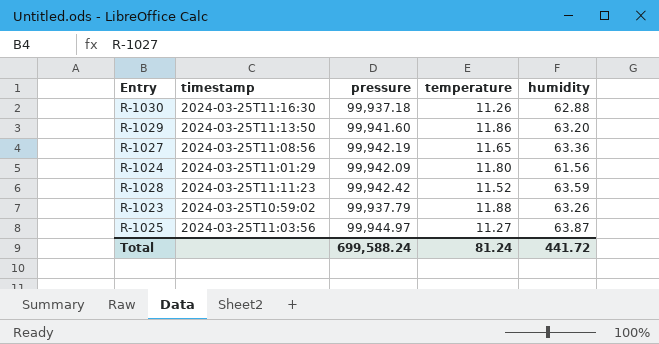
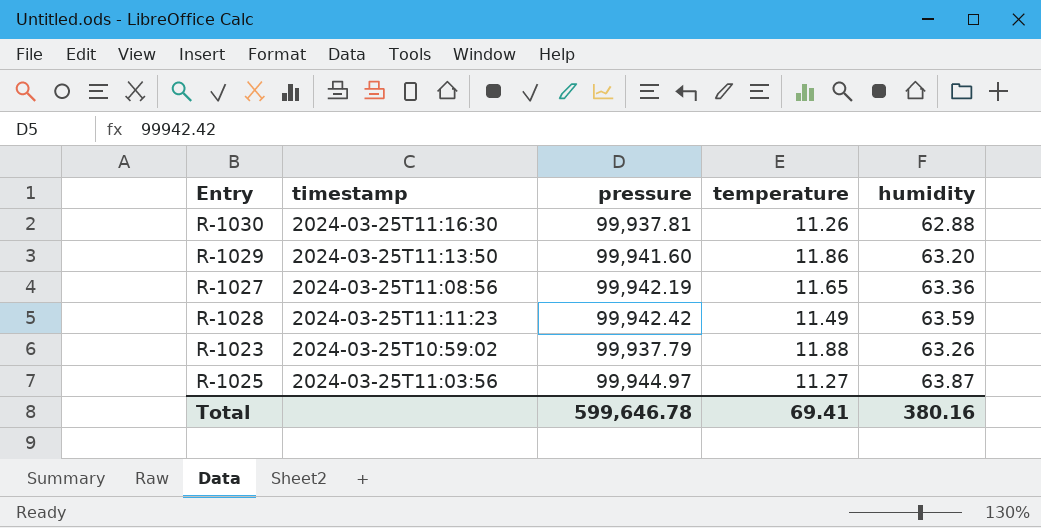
row R-1024: 2024-03-25T11:01:29 | 99,942.09 | 11.80 | 61.56 -> none
R-1030 | pressure: 99,937.18 -> 99,937.81
R-1028 | temperature: 11.52 -> 11.49
Total | pressure: 699,588.24 -> 599,646.78
Total | temperature: 81.24 -> 69.41
Total | humidity: 441.72 -> 380.16

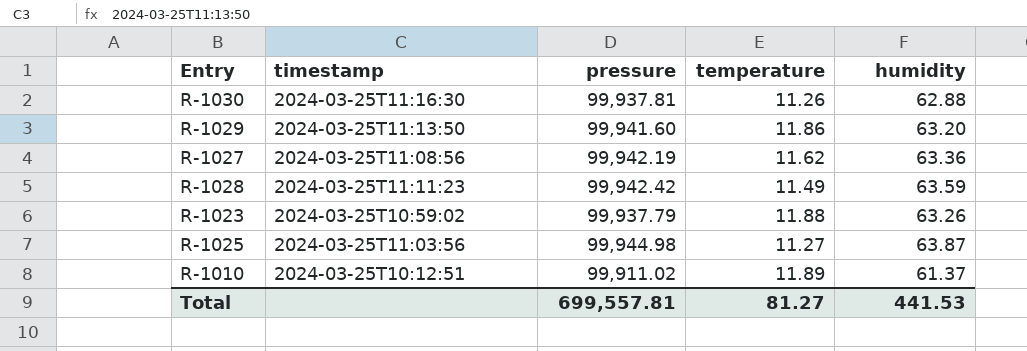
R-1027 | temperature: 11.65 -> 11.62
R-1025 | pressure: 99,944.97 -> 99,944.98
row R-1010: none -> 2024-03-25T10:12:51 | 99,911.02 | 11.89 | 61.37
Total | pressure: 599,646.78 -> 699,557.81
Total | temperature: 69.41 -> 81.27
Total | humidity: 380.16 -> 441.53

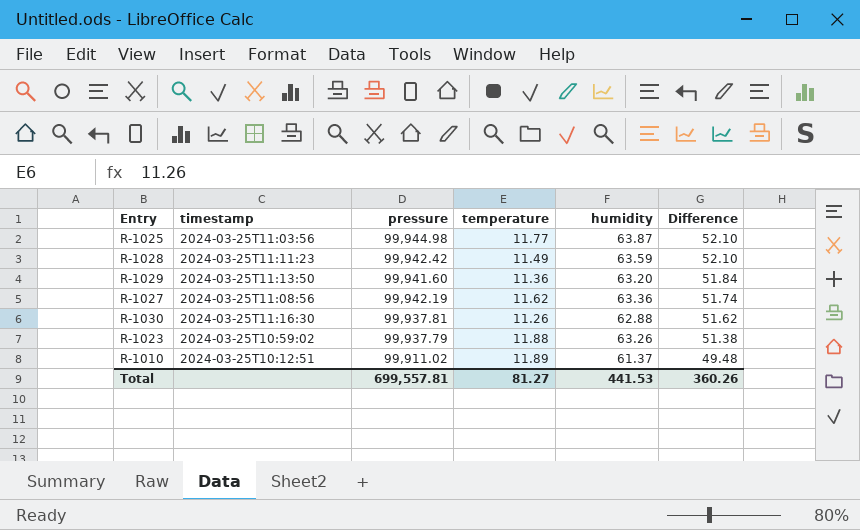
row order: none -> Difference descending
column Difference | formula: none -> [humidity] - [temperature]
R-1025 | temperature: 11.27 -> 11.77
R-1029 | temperature: 11.86 -> 11.36

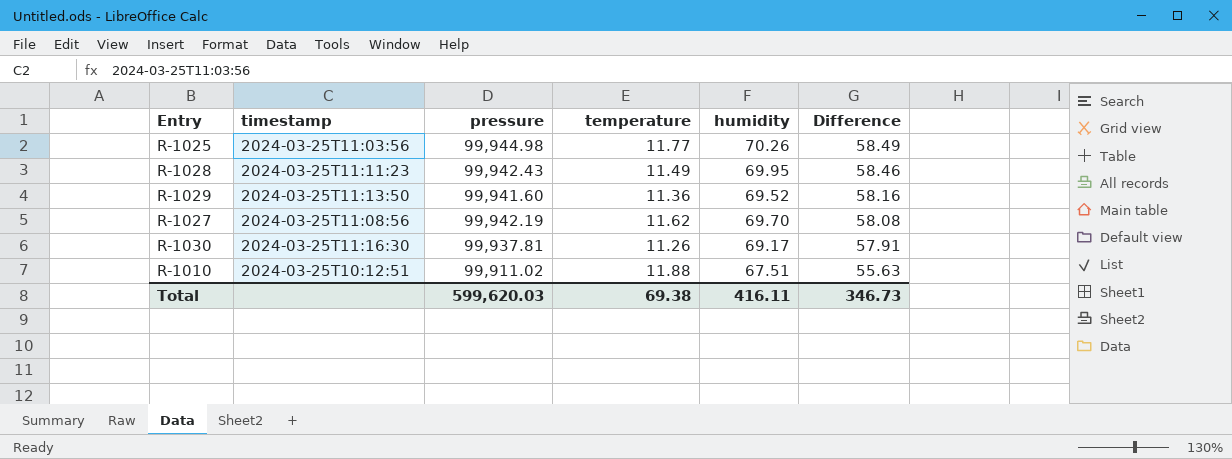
row R-1023: 2024-03-25T10:59:02 | 99,937.79 | 11.88 | 63.26 | 51.38 -> none
R-1025 | humidity: 63.87 -> 70.26
R-1025 | Difference: 52.10 -> 58.49
R-1028 | pressure: 99,942.42 -> 99,942.43
R-1028 | humidity: 63.59 -> 69.95
R-1028 | Difference: 52.10 -> 58.46
R-1029 | humidity: 63.20 -> 69.52
R-1029 | Difference: 51.84 -> 58.16
R-1027 | humidity: 63.36 -> 69.70
R-1027 | Difference: 51.74 -> 58.08
R-1030 | humidity: 62.88 -> 69.17
R-1030 | Difference: 51.62 -> 57.91
R-1010 | temperature: 11.89 -> 11.88
R-1010 | humidity: 61.37 -> 67.51
R-1010 | Difference: 49.48 -> 55.63
Total | pressure: 699,557.81 -> 599,620.03
Total | temperature: 81.27 -> 69.38
Total | humidity: 441.53 -> 416.11
Total | Difference: 360.26 -> 346.73

